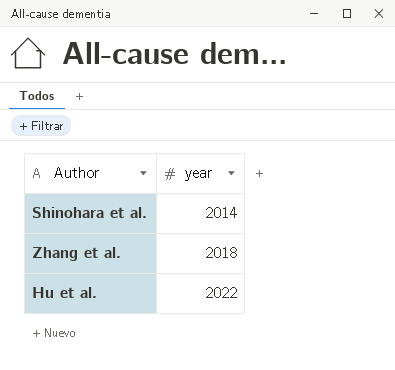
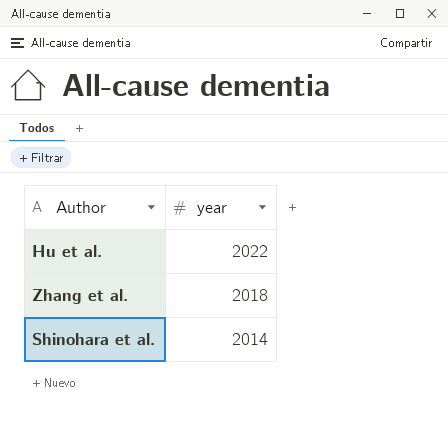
row order: year ascending -> year descending

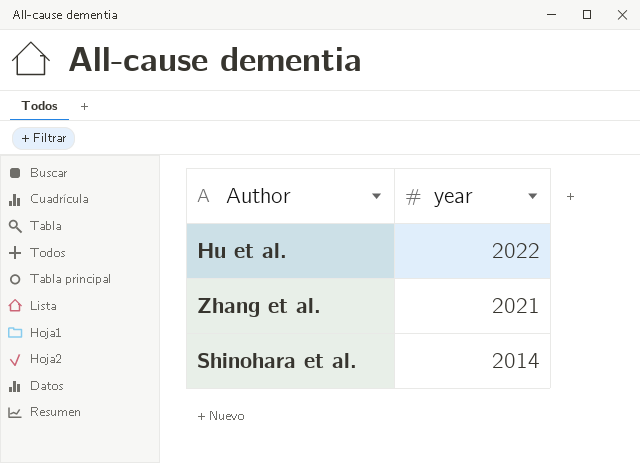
Zhang et al. | year: 2018 -> 2021

